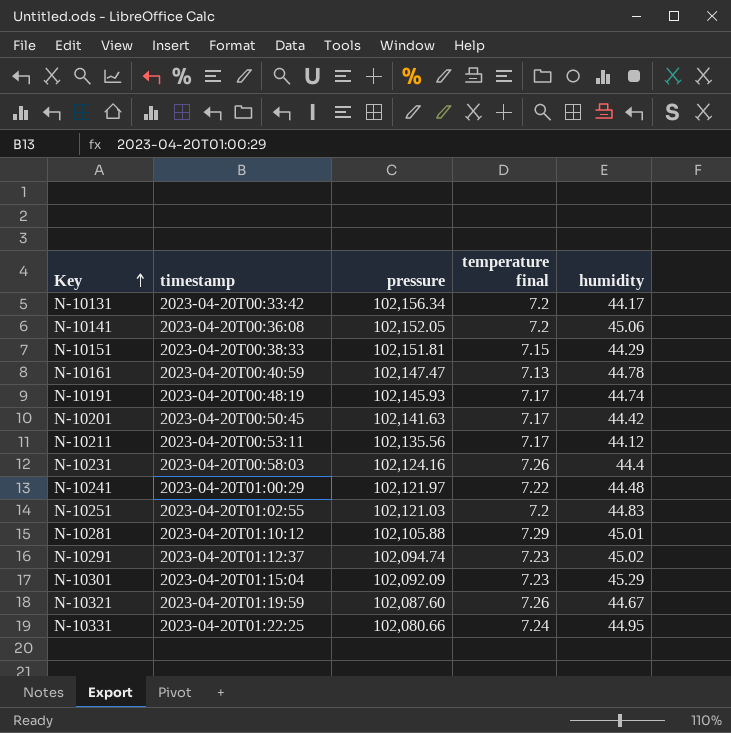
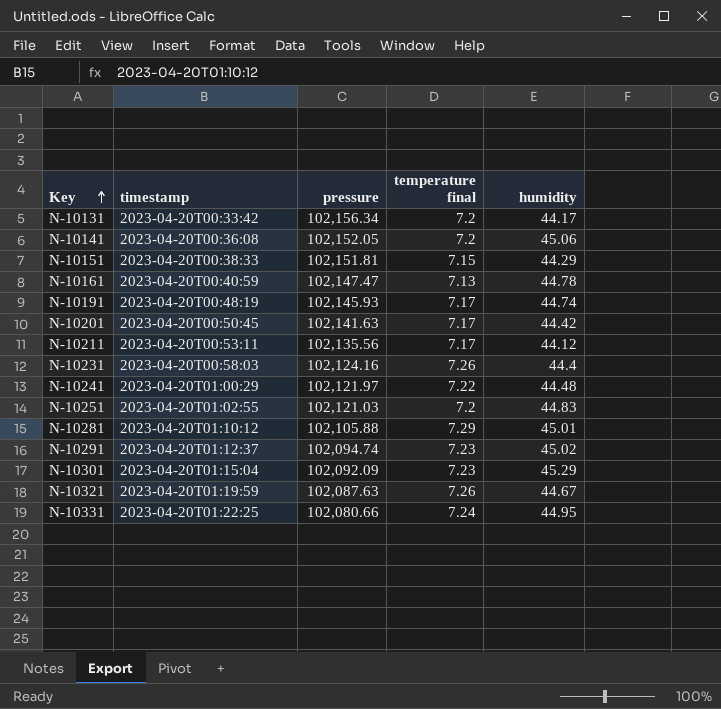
N-10321 | pressure: 102,087.60 -> 102,087.63

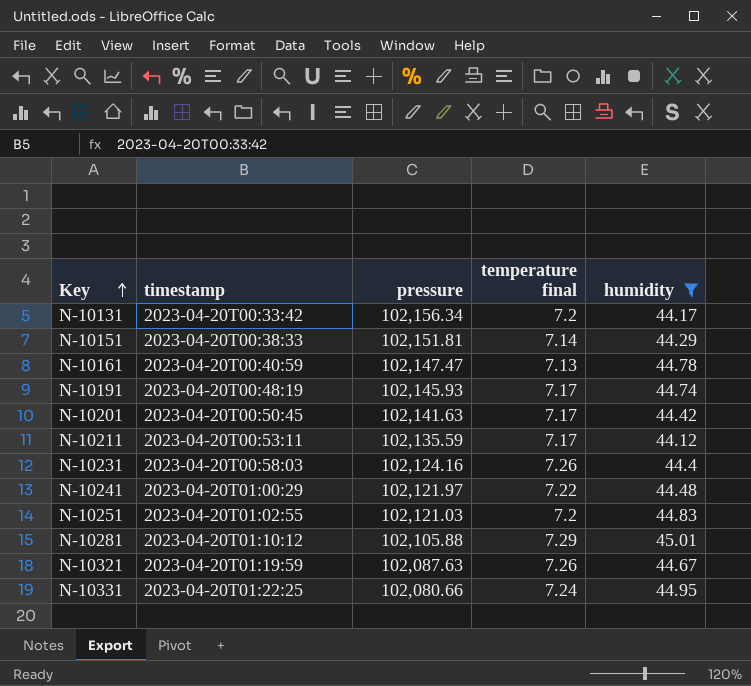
filter: none -> humidity <= 45.01
N-10151 | temperature final: 7.15 -> 7.14
N-10211 | pressure: 102,135.56 -> 102,135.59

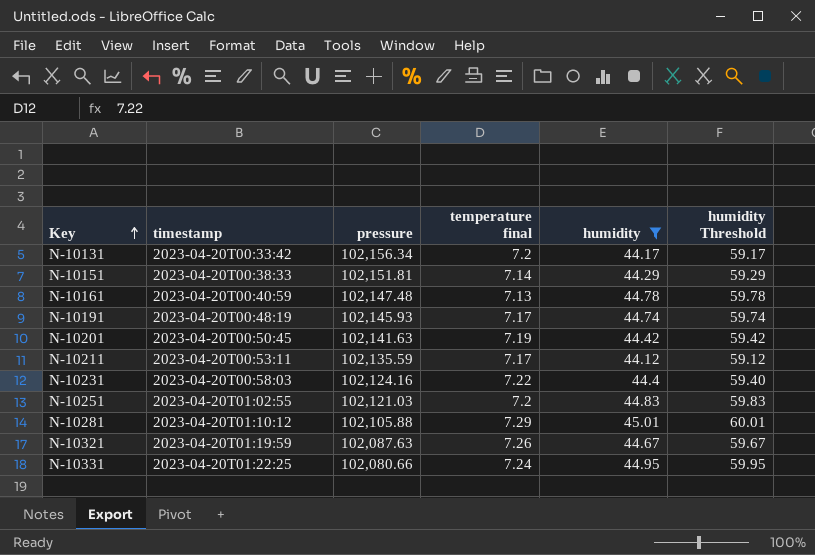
column humidity Threshold | formula: none -> [humidity] + 15
row N-10241: 2023-04-20T01:00:29 | 102,121.97 | 7.22 | 44.48 -> none
N-10161 | pressure: 102,147.47 -> 102,147.48
N-10201 | temperature final: 7.17 -> 7.19
N-10231 | temperature final: 7.26 -> 7.22

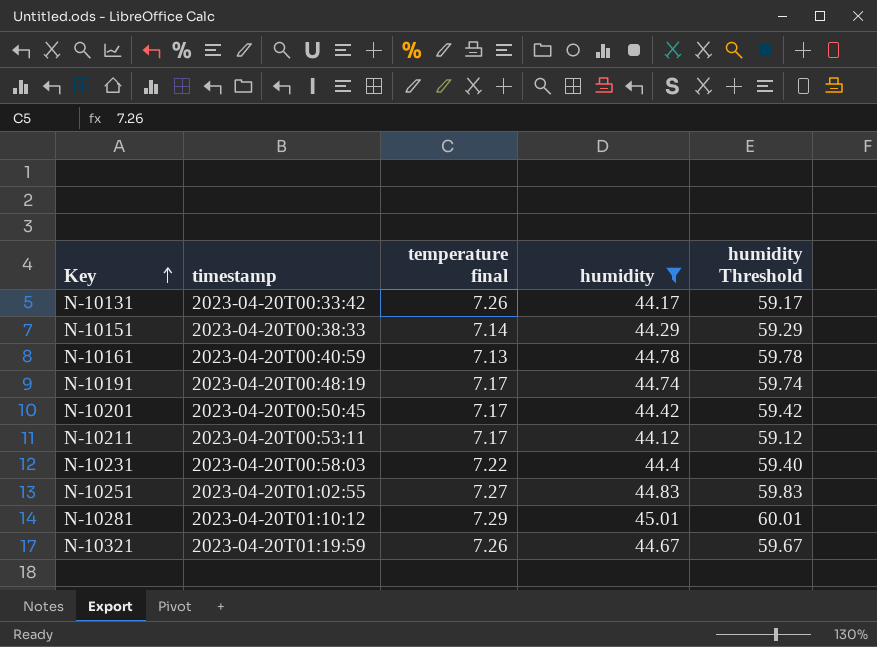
column pressure | position: 3 -> none
row N-10331: 2023-04-20T01:22:25 | 102,080.66 | 7.24 | 44.95 | 59.95 -> none
N-10131 | temperature final: 7.2 -> 7.26
N-10201 | temperature final: 7.19 -> 7.17
N-10251 | temperature final: 7.2 -> 7.27

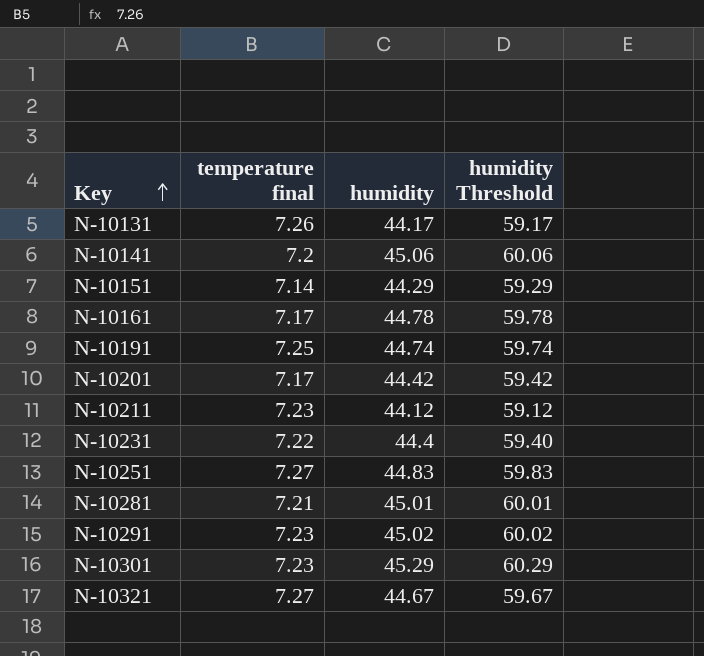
filter: humidity <= 45.01 -> none
column timestamp | position: 2 -> none
N-10161 | temperature final: 7.13 -> 7.17
N-10191 | temperature final: 7.17 -> 7.25
N-10211 | temperature final: 7.17 -> 7.23
N-10281 | temperature final: 7.29 -> 7.21
N-10321 | temperature final: 7.26 -> 7.27

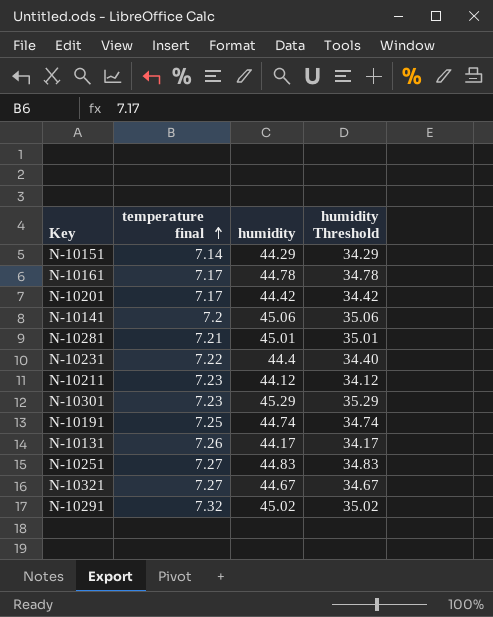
row order: Key ascending -> temperature final ascending
column humidity Threshold | formula: [humidity] + 15 -> [humidity] - 10
N-10291 | temperature final: 7.23 -> 7.32

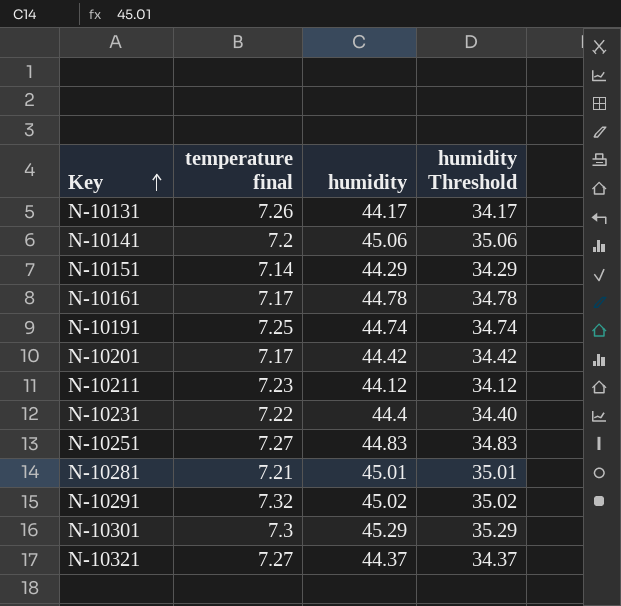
row order: temperature final ascending -> Key ascending
N-10301 | temperature final: 7.23 -> 7.3
N-10321 | humidity: 44.67 -> 44.37
N-10321 | humidity Threshold: 34.67 -> 34.37

